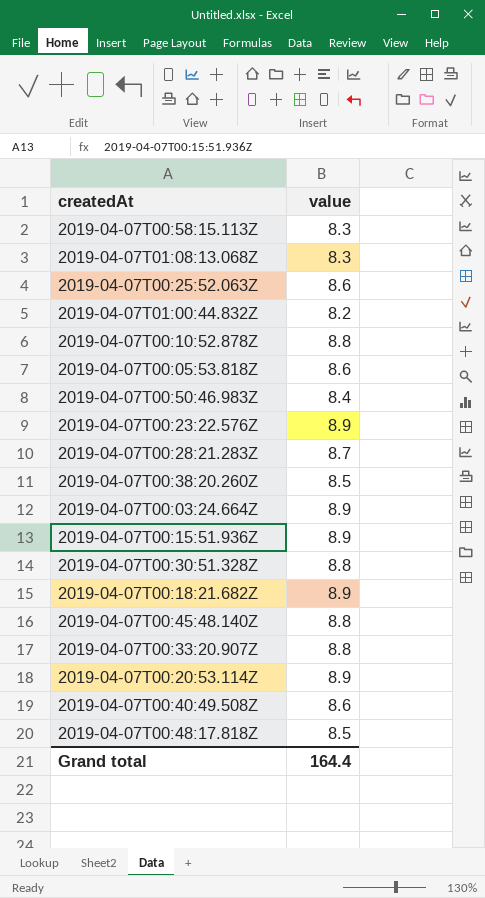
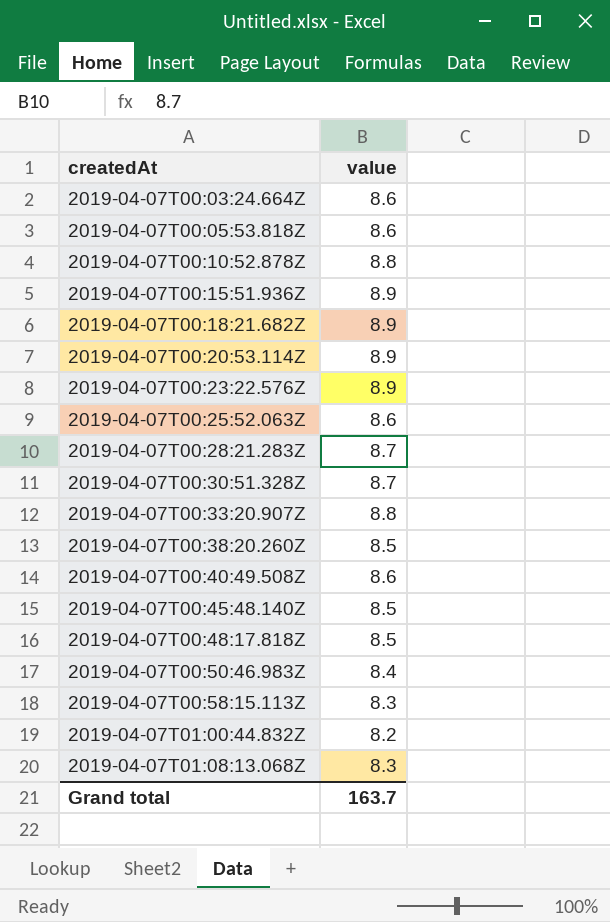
row order: none -> createdAt ascending
2019-04-07T00:03:24.664Z | value: 8.9 -> 8.6
2019-04-07T00:30:51.328Z | value: 8.8 -> 8.7
2019-04-07T00:45:48.140Z | value: 8.8 -> 8.5
Grand total | value: 164.4 -> 163.7

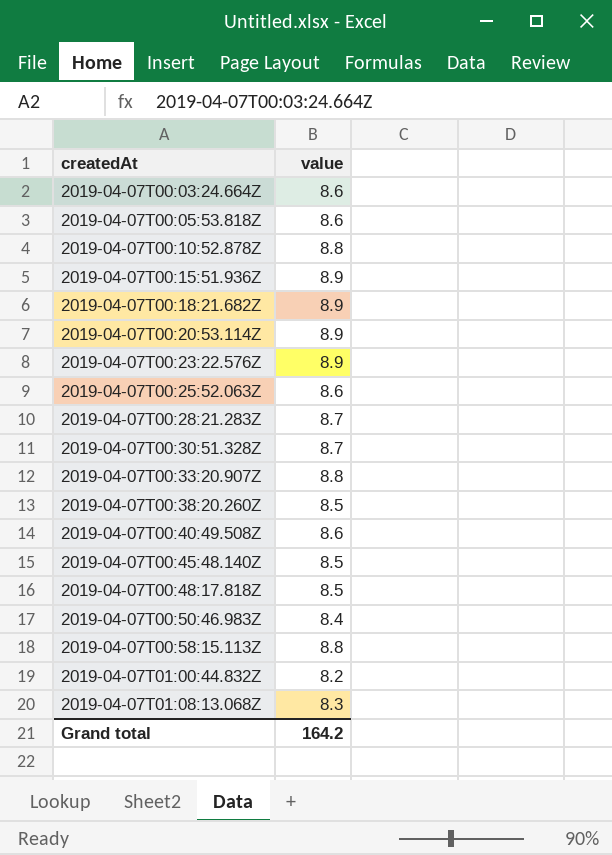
2019-04-07T00:58:15.113Z | value: 8.3 -> 8.8
Grand total | value: 163.7 -> 164.2

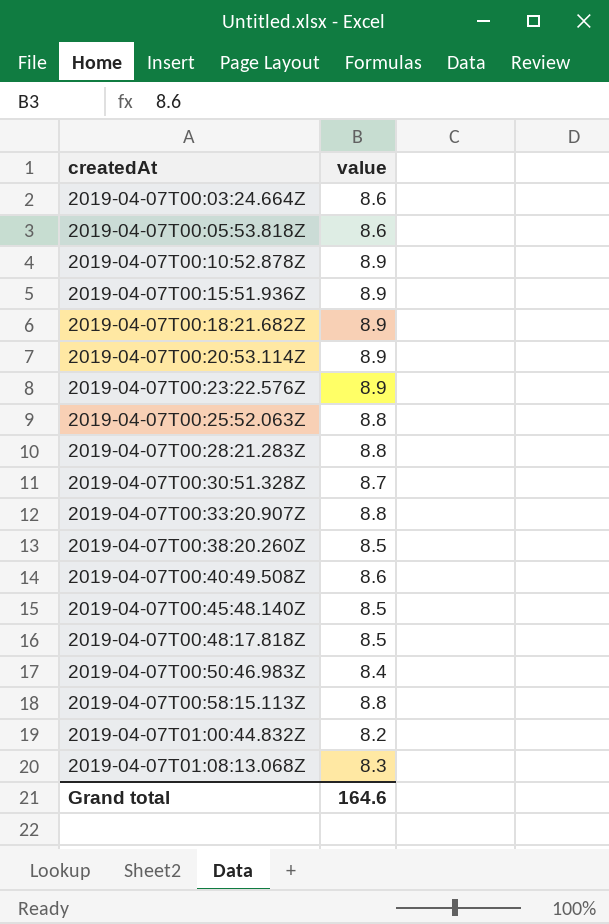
2019-04-07T00:10:52.878Z | value: 8.8 -> 8.9
2019-04-07T00:25:52.063Z | value: 8.6 -> 8.8
2019-04-07T00:28:21.283Z | value: 8.7 -> 8.8
Grand total | value: 164.2 -> 164.6

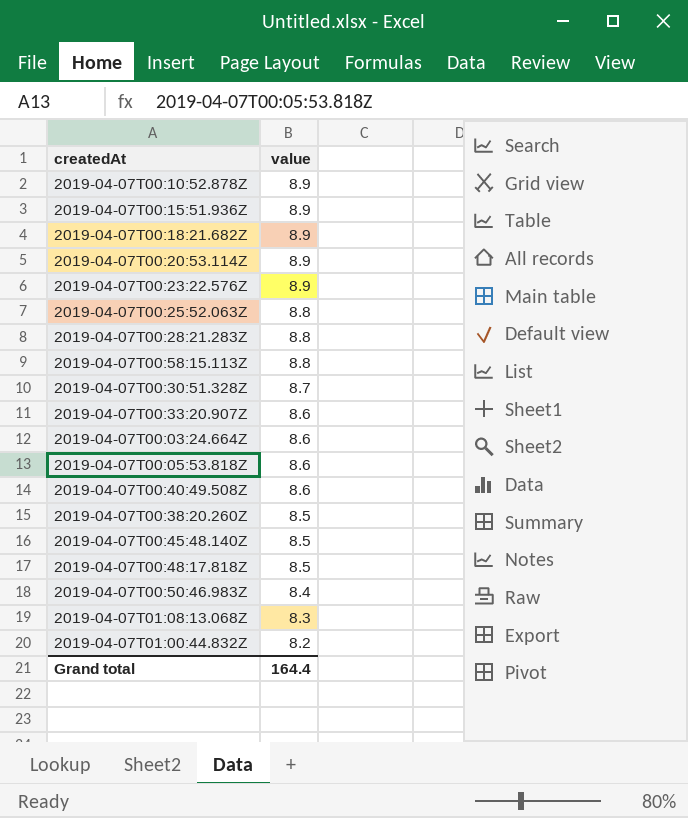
row order: createdAt ascending -> value descending
2019-04-07T00:33:20.907Z | value: 8.8 -> 8.6
Grand total | value: 164.6 -> 164.4

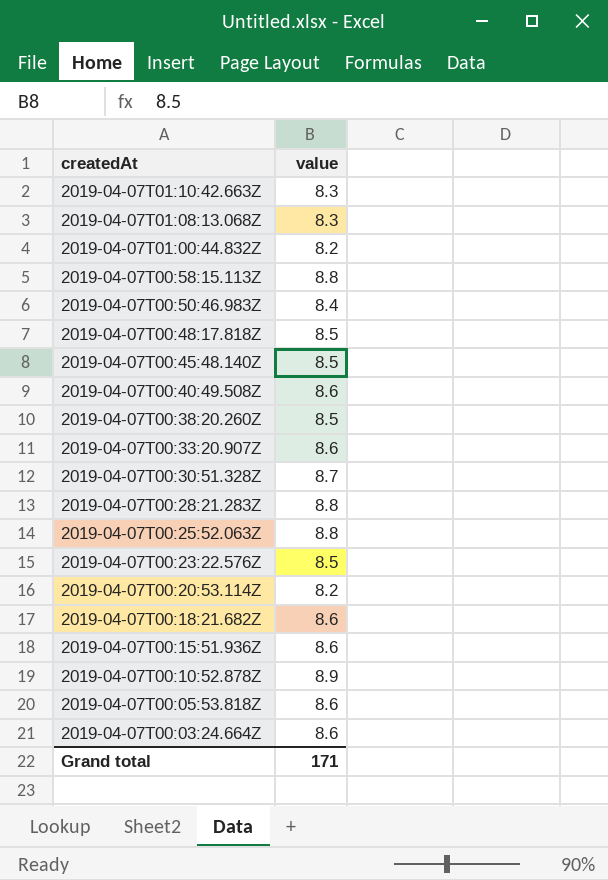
row order: value descending -> createdAt descending
row 2019-04-07T01:10:42.663Z: none -> 8.3
2019-04-07T00:23:22.576Z | value: 8.9 -> 8.5
2019-04-07T00:20:53.114Z | value: 8.9 -> 8.2
2019-04-07T00:18:21.682Z | value: 8.9 -> 8.6
2019-04-07T00:15:51.936Z | value: 8.9 -> 8.6
Grand total | value: 164.4 -> 171

